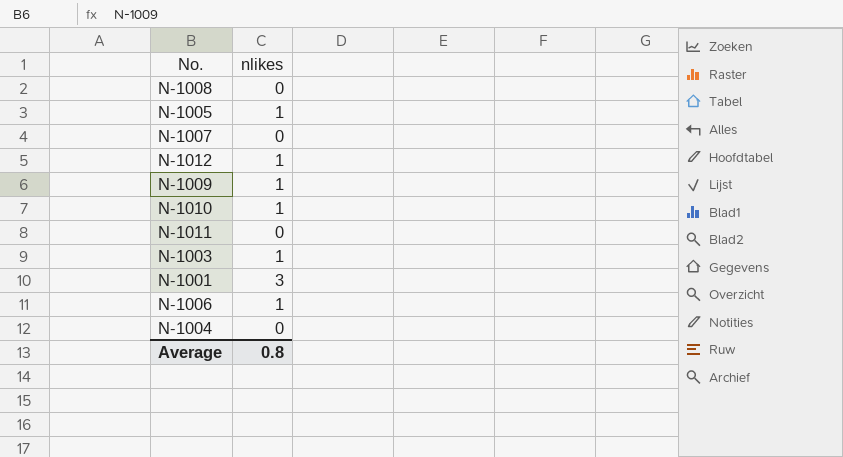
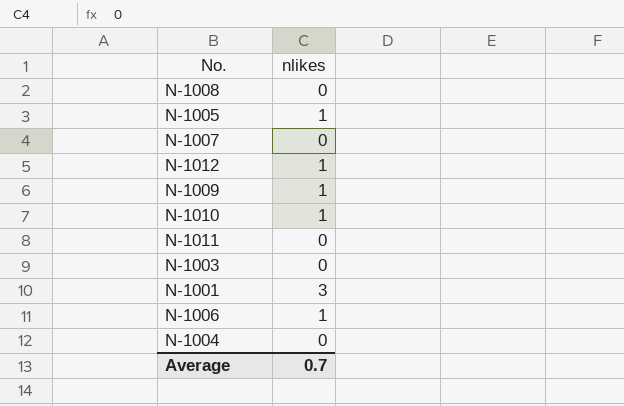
N-1003 | nlikes: 1 -> 0
Average | nlikes: 0.8 -> 0.7

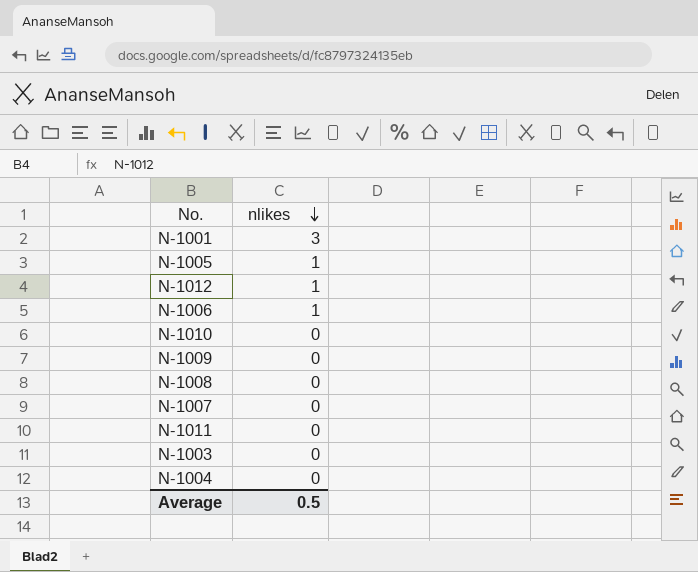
row order: none -> nlikes descending
N-1010 | nlikes: 1 -> 0
N-1009 | nlikes: 1 -> 0
Average | nlikes: 0.7 -> 0.5

